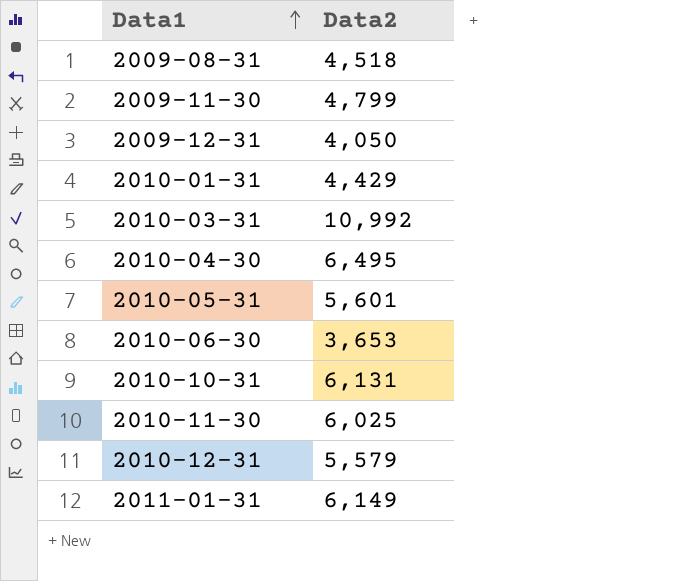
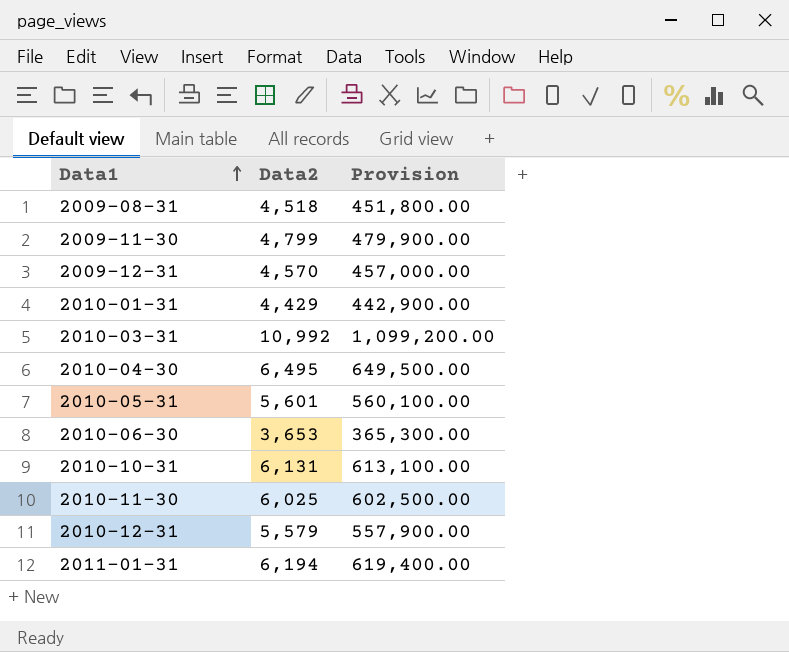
column Provision | formula: none -> [Data2] * 100
2009-12-31 | Data2: 4,050 -> 4,570
2011-01-31 | Data2: 6,149 -> 6,194

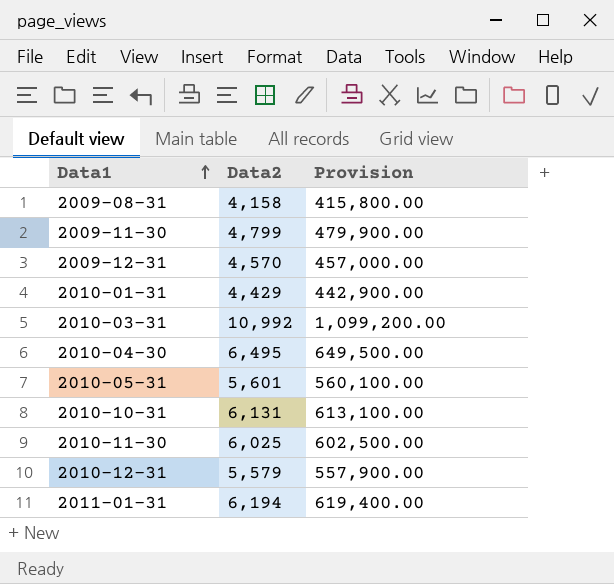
row 2010-06-30: 3,653 | 365,300.00 -> none
2009-08-31 | Data2: 4,518 -> 4,158
2009-08-31 | Provision: 451,800.00 -> 415,800.00

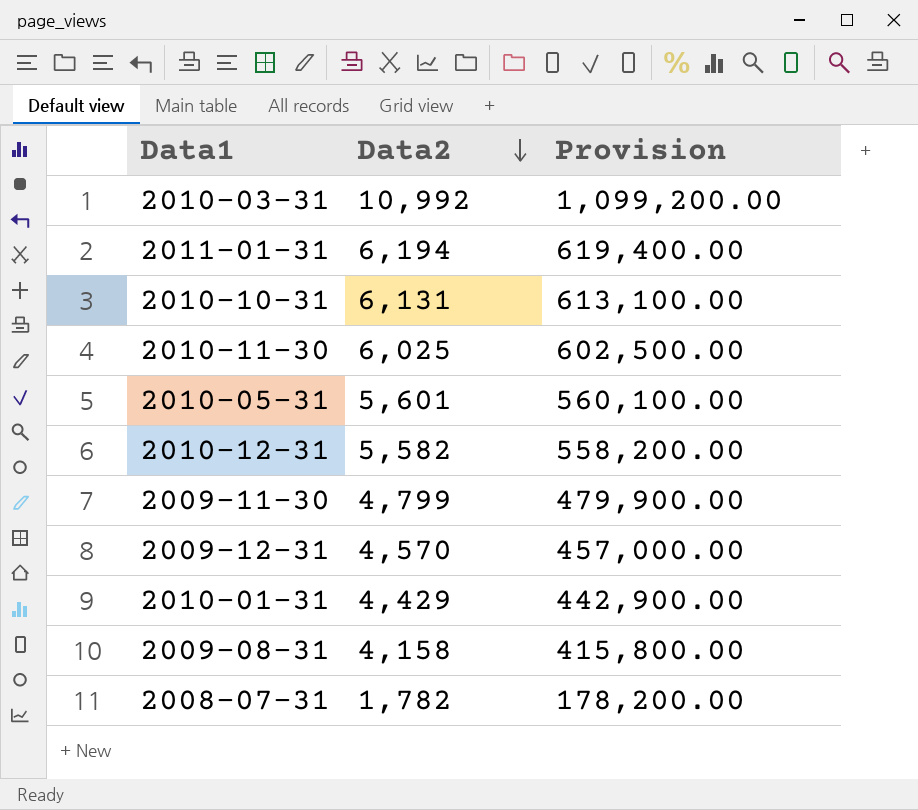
row order: Data1 ascending -> Data2 descending
row 2010-04-30: 6,495 | 649,500.00 -> none
2010-12-31 | Data2: 5,579 -> 5,582
2010-12-31 | Provision: 557,900.00 -> 558,200.00
row 2008-07-31: none -> 1,782 | 178,200.00

